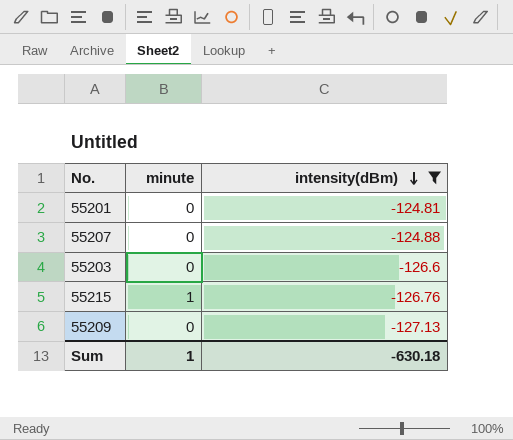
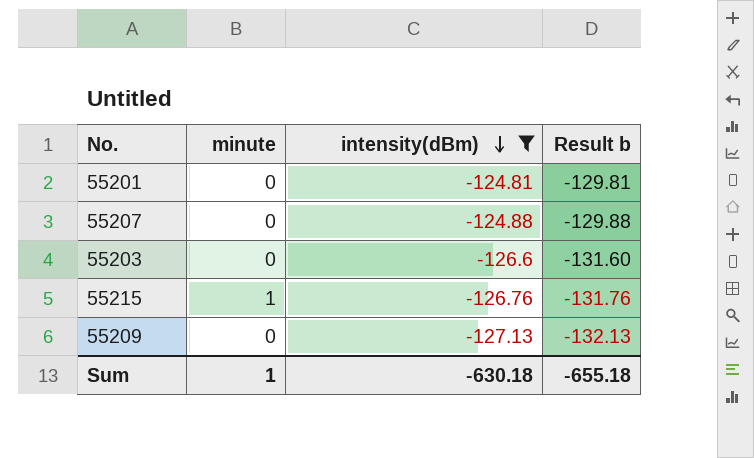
column Result b | formula: none -> [intensity(dBm)] - 5

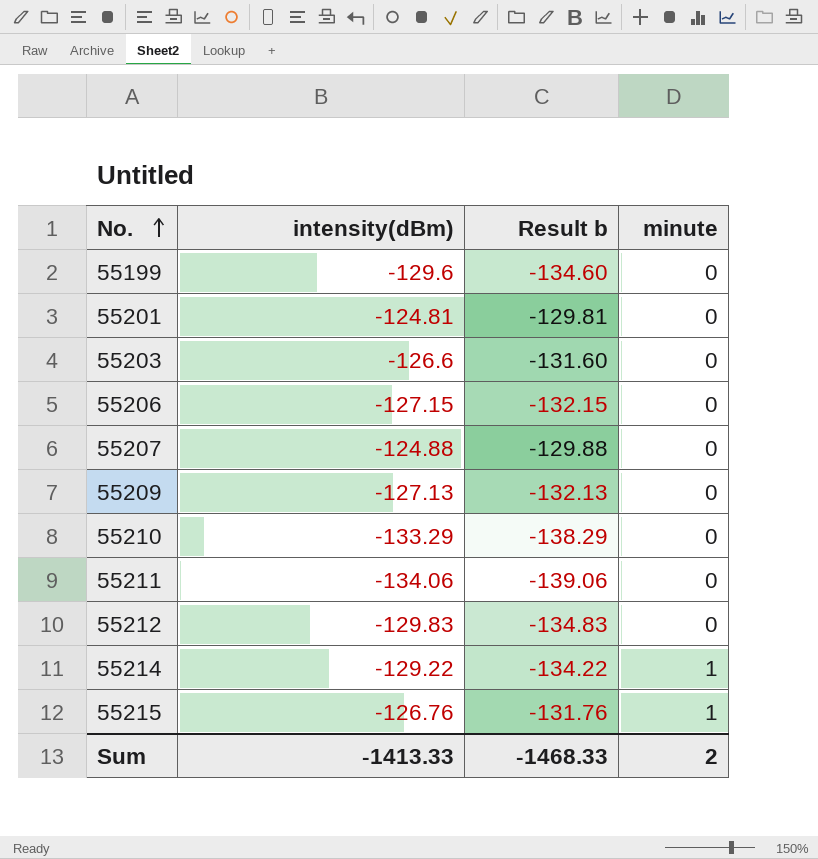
filter: intensity(dBm) >= -127.13 -> none
row order: intensity(dBm) descending -> No. ascending
column minute | position: 2 -> 4
Sum | intensity(dBm): -630.18 -> -1413.33
Sum | Result b: -655.18 -> -1468.33
Sum | minute: 1 -> 2

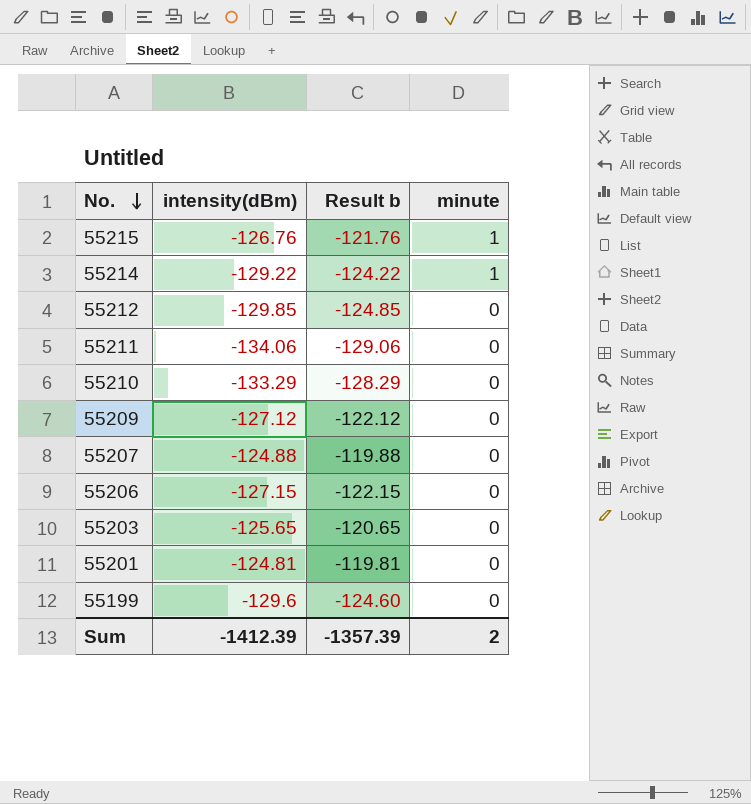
row order: No. ascending -> No. descending
column Result b | formula: [intensity(dBm)] - 5 -> [intensity(dBm)] + 5
55212 | intensity(dBm): -129.83 -> -129.85
55209 | intensity(dBm): -127.13 -> -127.12
55203 | intensity(dBm): -126.6 -> -125.65
Sum | intensity(dBm): -1413.33 -> -1412.39
Sum | Result b: -1468.33 -> -1357.39

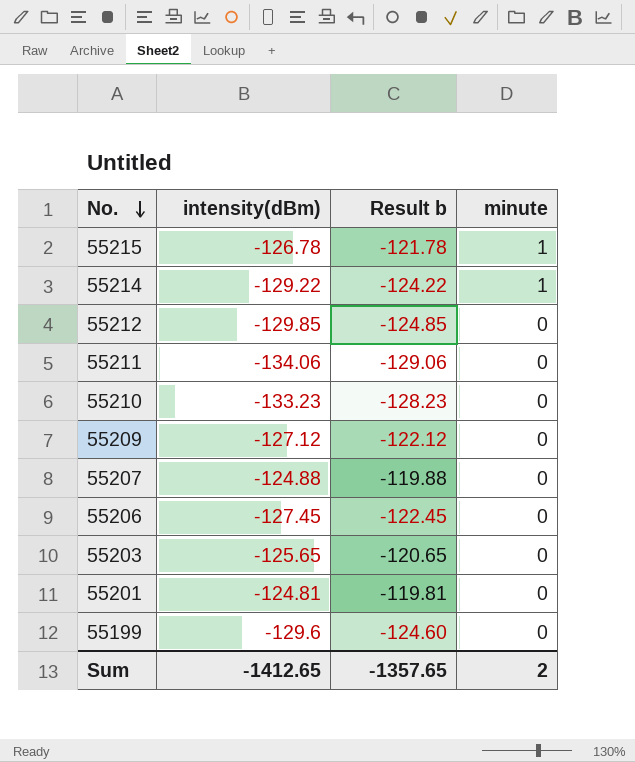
55215 | intensity(dBm): -126.76 -> -126.78
55215 | Result b: -121.76 -> -121.78
55210 | intensity(dBm): -133.29 -> -133.23
55210 | Result b: -128.29 -> -128.23
55206 | intensity(dBm): -127.15 -> -127.45
55206 | Result b: -122.15 -> -122.45
Sum | intensity(dBm): -1412.39 -> -1412.65
Sum | Result b: -1357.39 -> -1357.65

